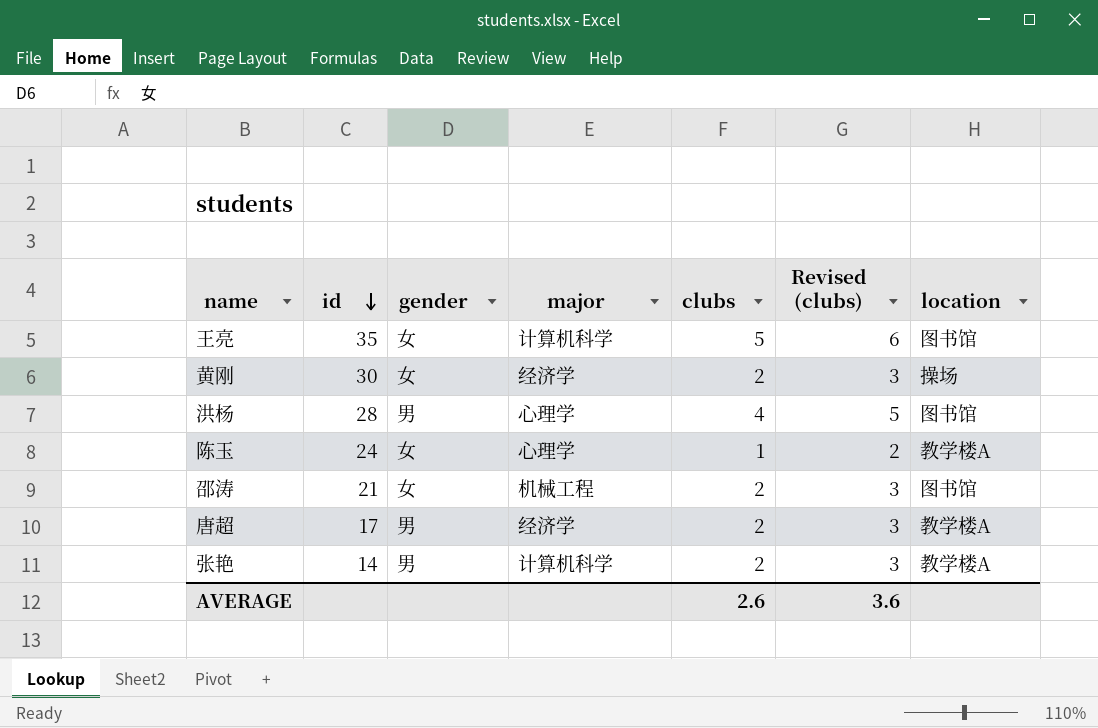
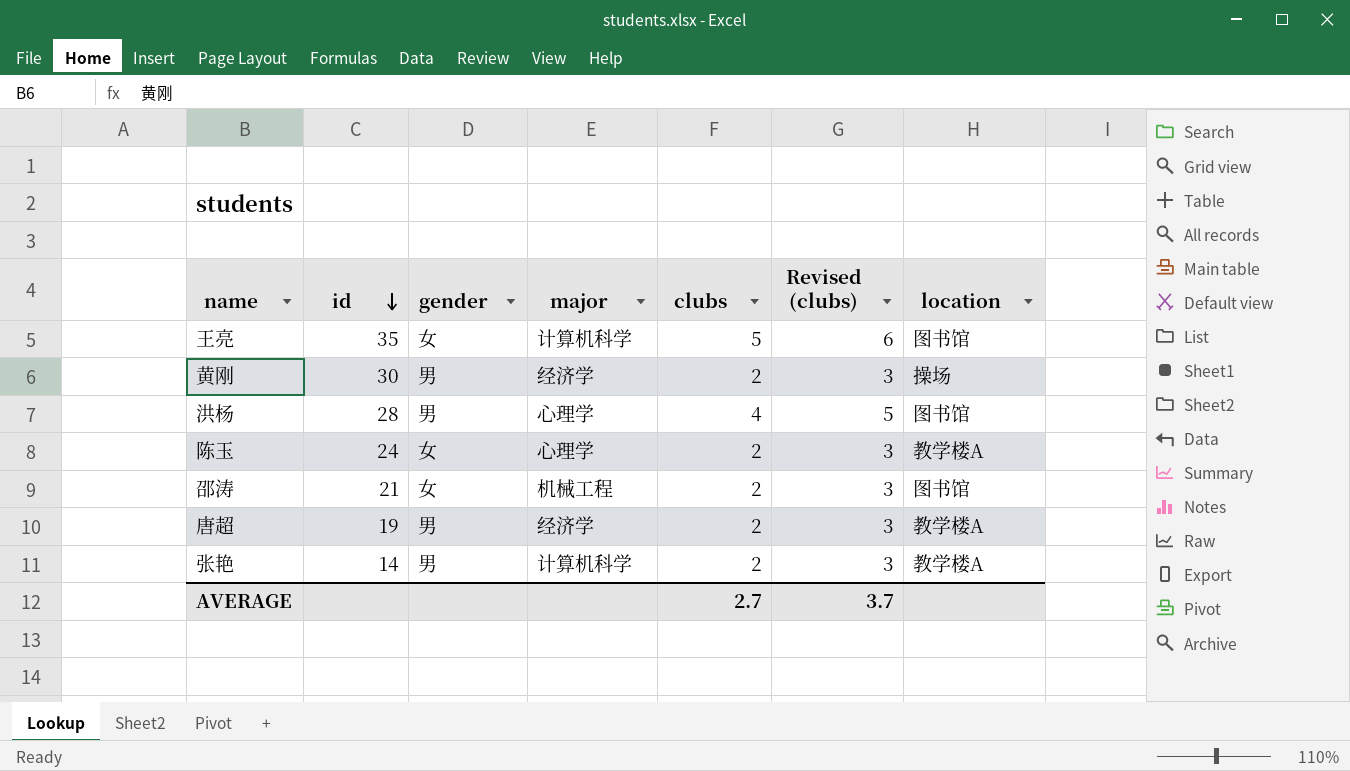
黄刚 | gender: 女 -> 男
陈玉 | clubs: 1 -> 2
陈玉 | Revised (clubs): 2 -> 3
唐超 | id: 17 -> 19
AVERAGE | clubs: 2.6 -> 2.7
AVERAGE | Revised (clubs): 3.6 -> 3.7

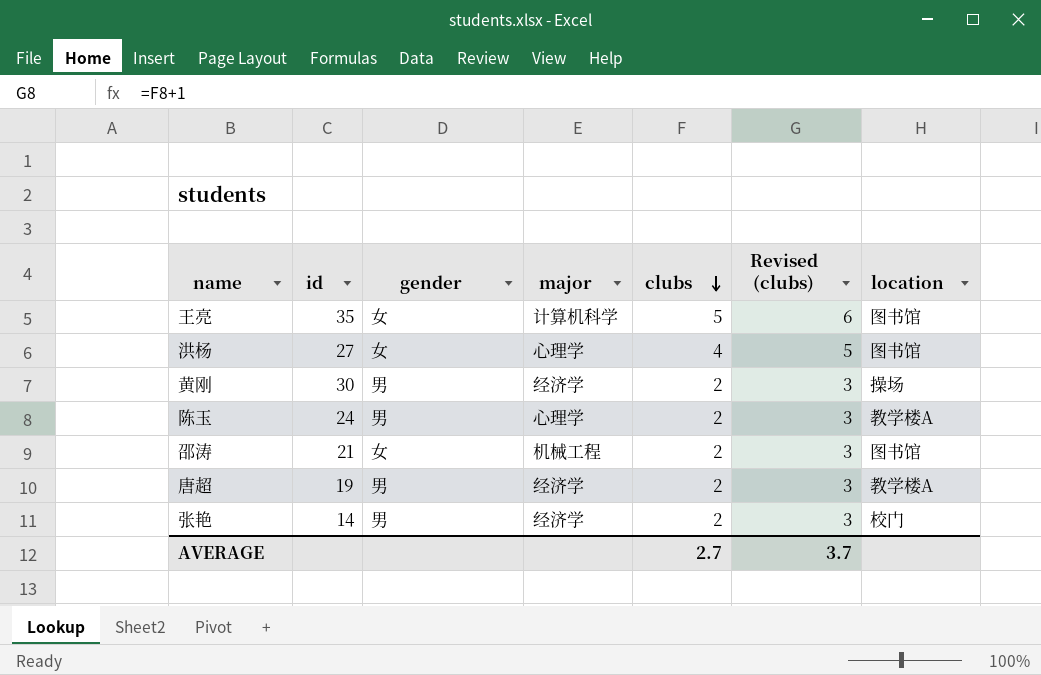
row order: id descending -> clubs descending
洪杨 | id: 28 -> 27
洪杨 | gender: 男 -> 女
陈玉 | gender: 女 -> 男
张艳 | major: 计算机科学 -> 经济学
张艳 | location: 教学楼A -> 校门

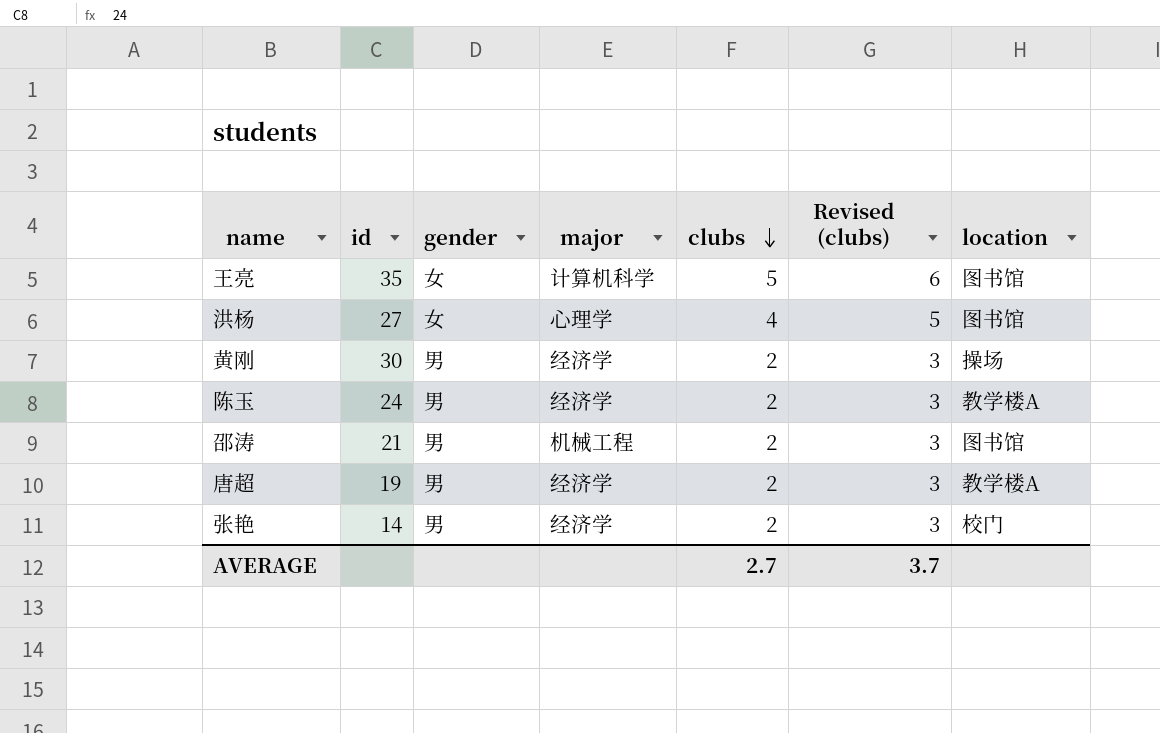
陈玉 | major: 心理学 -> 经济学
邵涛 | gender: 女 -> 男

